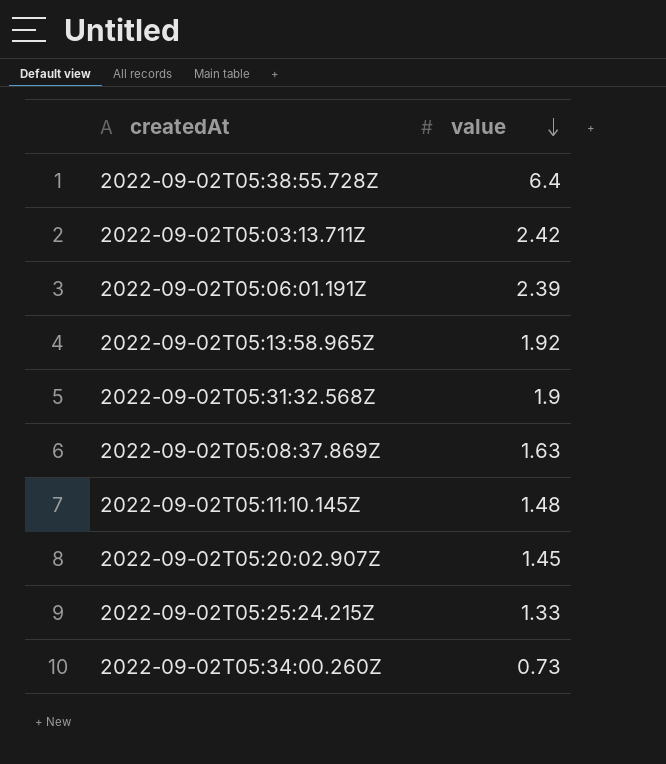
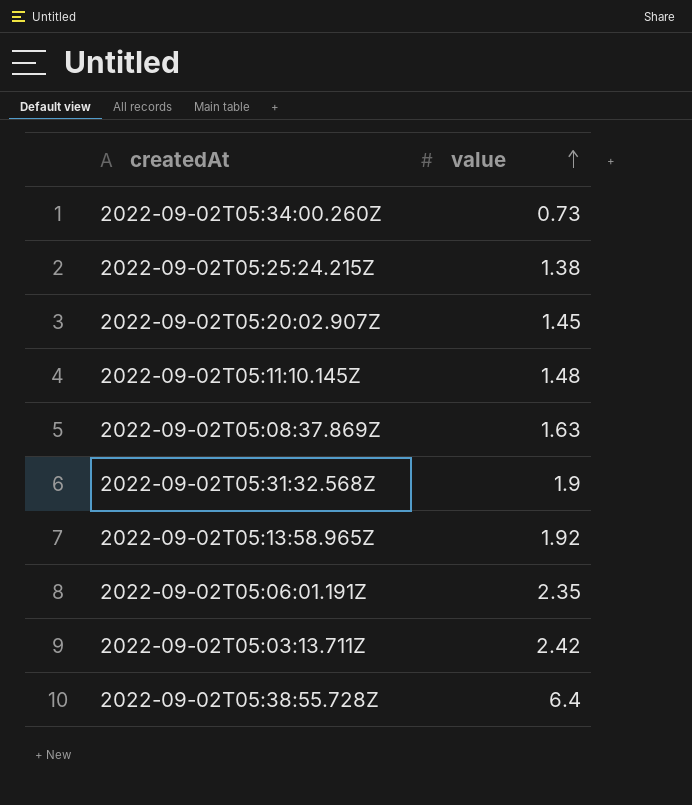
row order: value descending -> value ascending
2022-09-02T05:25:24.215Z | value: 1.33 -> 1.38
2022-09-02T05:06:01.191Z | value: 2.39 -> 2.35

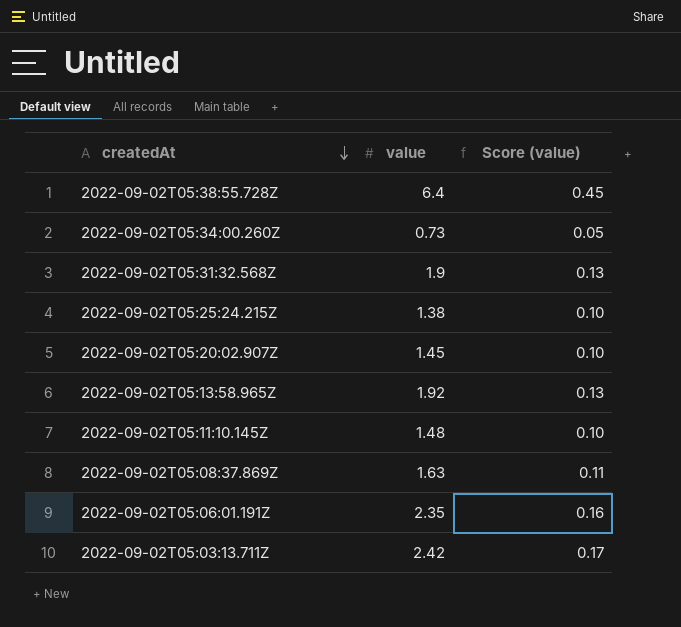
row order: value ascending -> createdAt descending
column Score (value) | formula: none -> [value] * 0.07

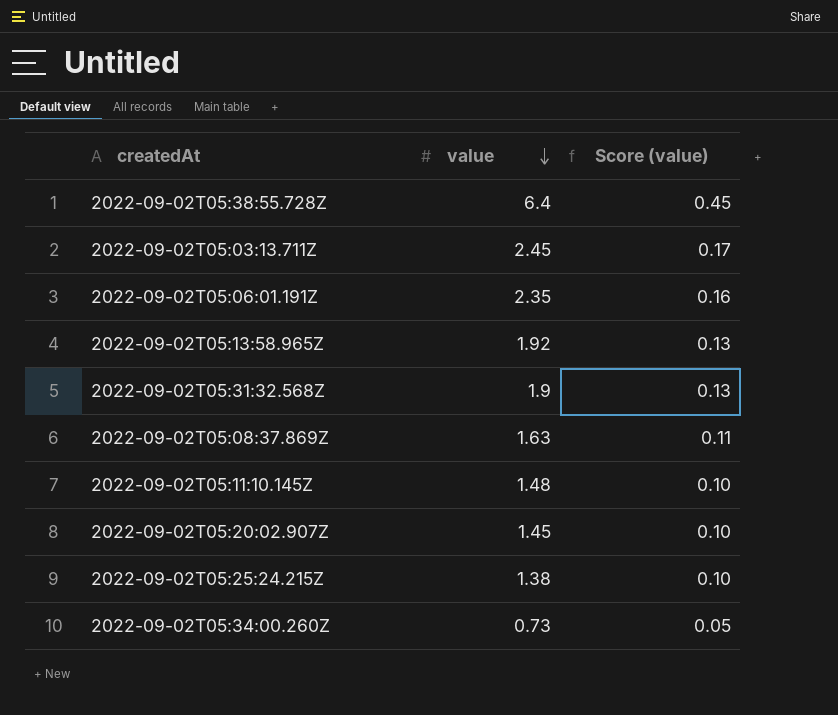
row order: createdAt descending -> value descending
2022-09-02T05:03:13.711Z | value: 2.42 -> 2.45

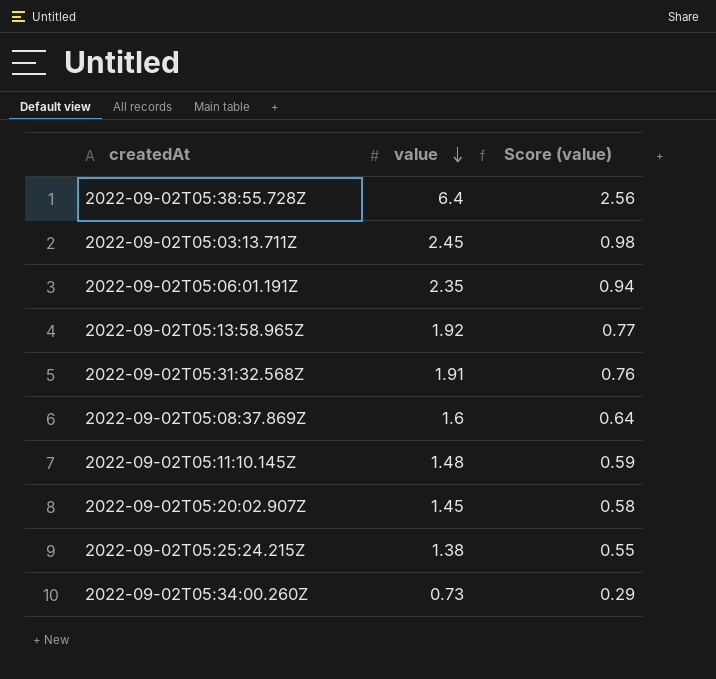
column Score (value) | formula: [value] * 0.07 -> [value] * 0.4
2022-09-02T05:31:32.568Z | value: 1.9 -> 1.91
2022-09-02T05:08:37.869Z | value: 1.63 -> 1.6

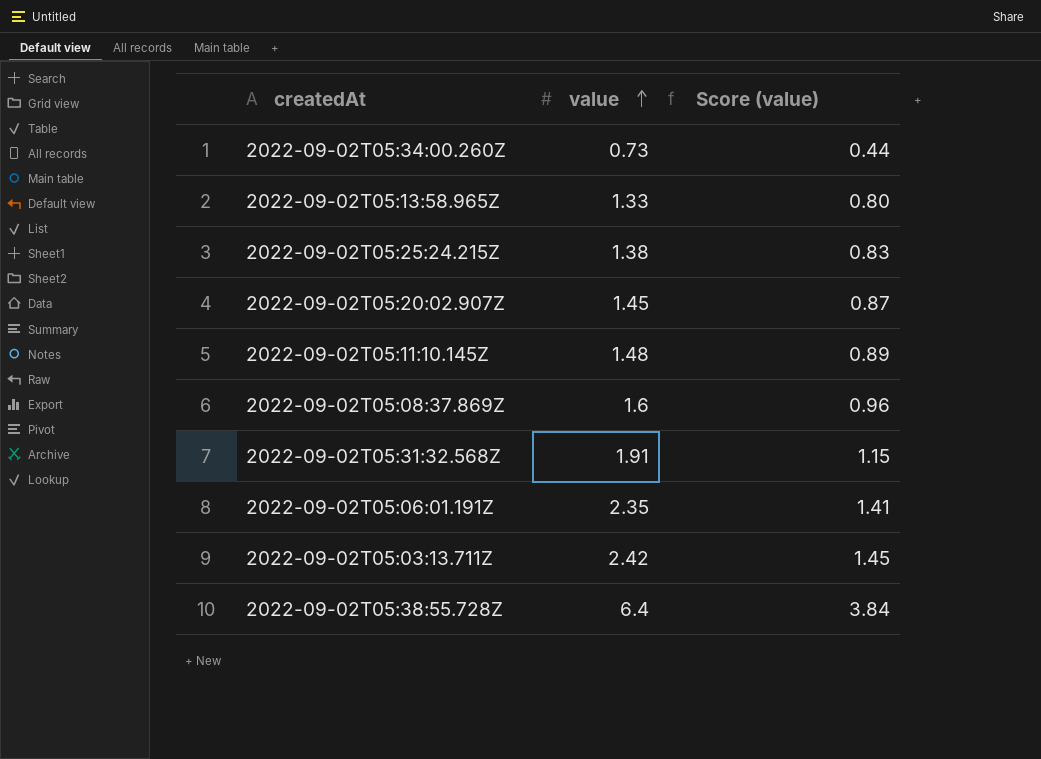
row order: value descending -> value ascending
column Score (value) | formula: [value] * 0.4 -> [value] * 0.6
2022-09-02T05:13:58.965Z | value: 1.92 -> 1.33
2022-09-02T05:03:13.711Z | value: 2.45 -> 2.42

